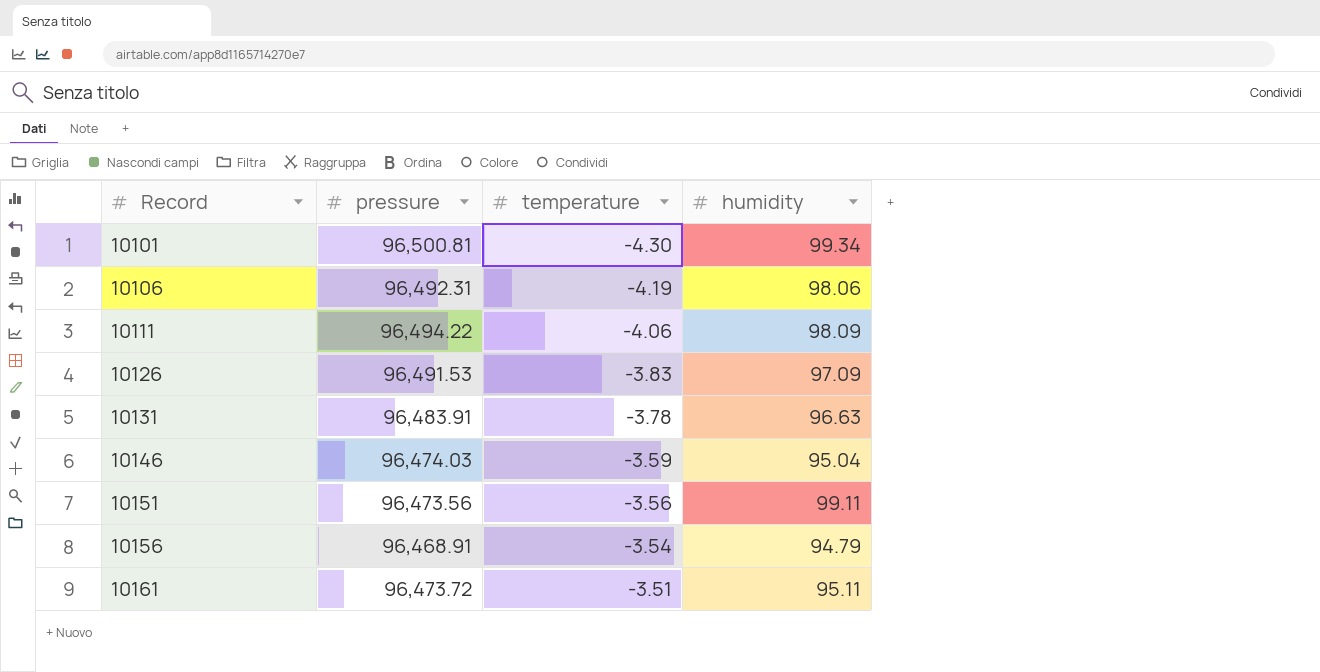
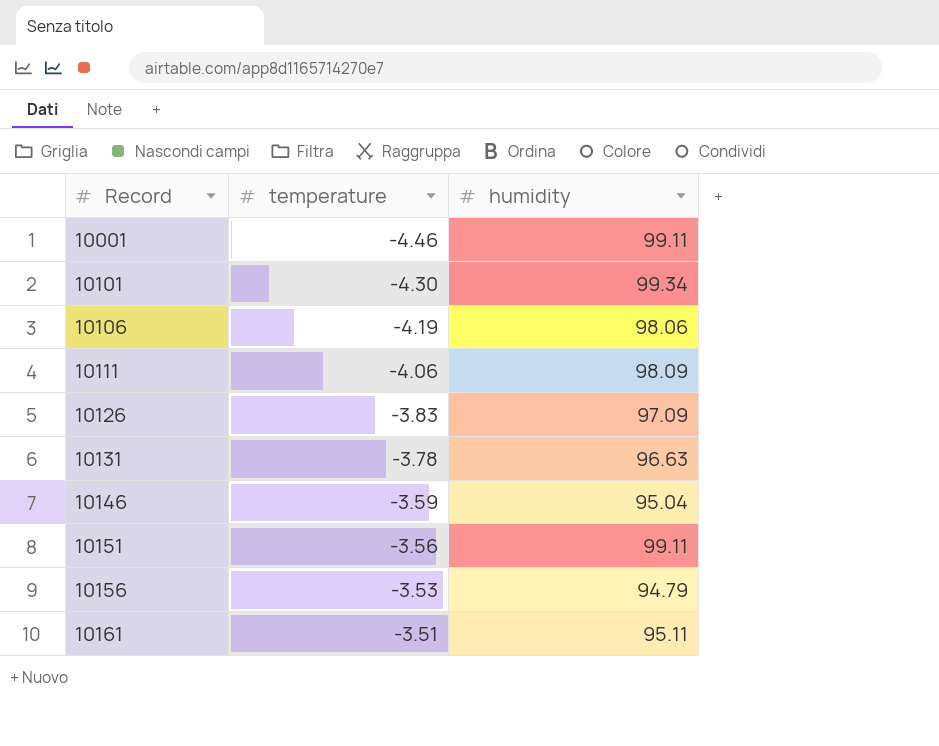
column pressure | position: 2 -> none
row 10001: none -> -4.46 | 99.11
10156 | temperature: -3.54 -> -3.53

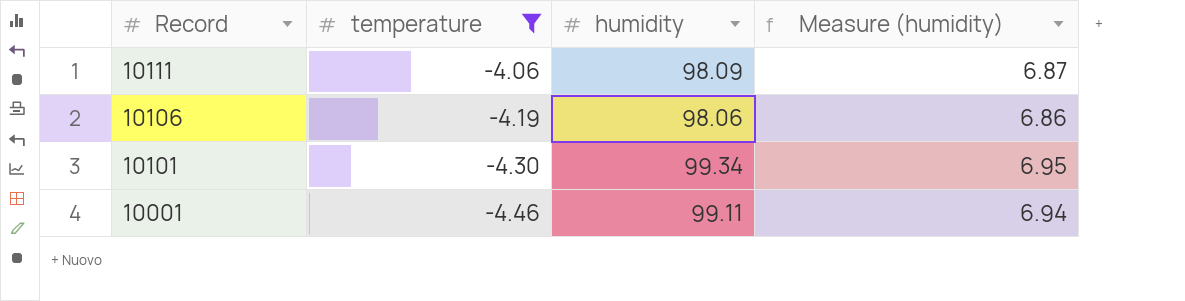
filter: none -> temperature <= -4.06
row order: Record ascending -> Record descending
column Measure (humidity) | formula: none -> [humidity] * 0.07

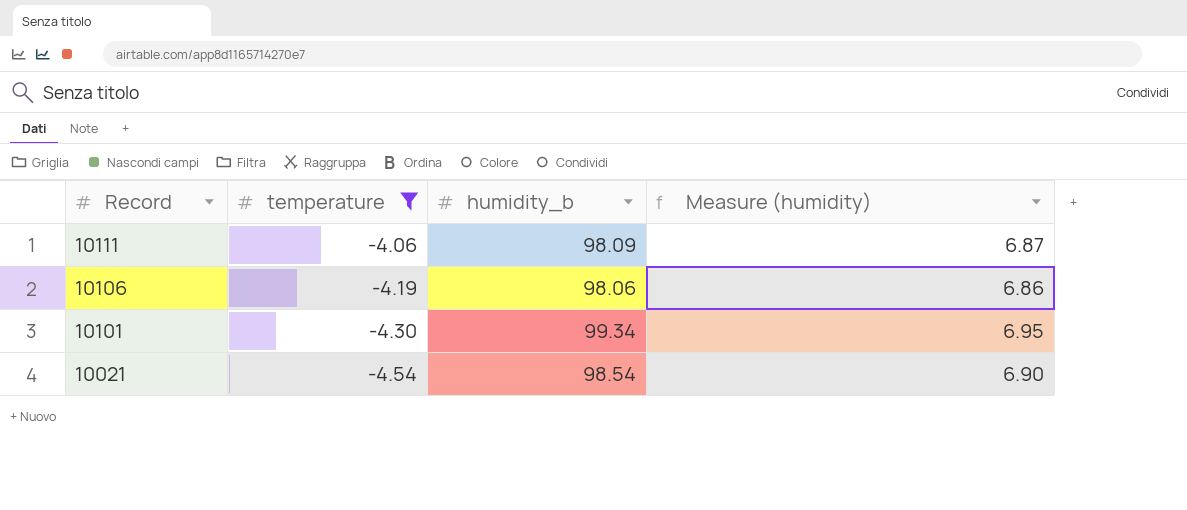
column name: humidity -> humidity_b
row 10001: -4.46 | 99.11 | 6.94 -> none
row 10021: none -> -4.54 | 98.54 | 6.90

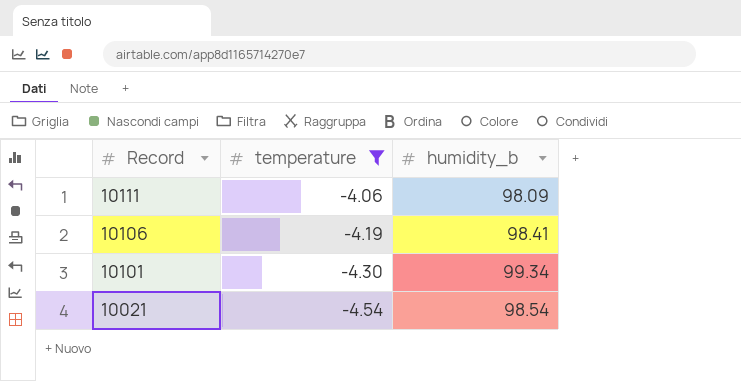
column Measure (humidity) | formula: [humidity_b] * 0.07 -> none
10106 | humidity_b: 98.06 -> 98.41

